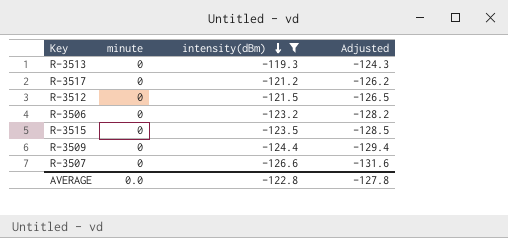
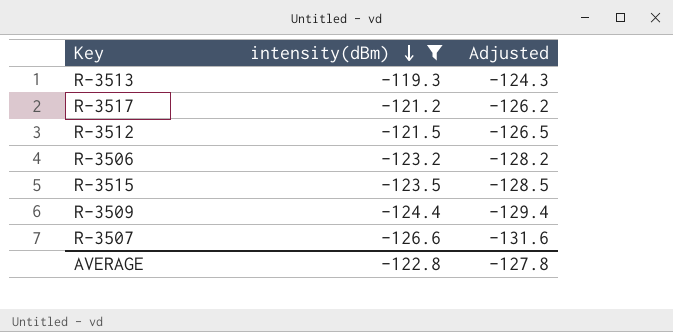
column minute | position: 2 -> none

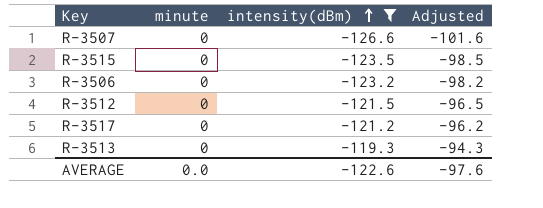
row order: intensity(dBm) descending -> intensity(dBm) ascending
column minute | position: none -> 2
column Adjusted | formula: [intensity(dBm)] - 5 -> [intensity(dBm)] + 25
row R-3509: -124.4 | -129.4 -> none
AVERAGE | intensity(dBm): -122.8 -> -122.6
AVERAGE | Adjusted: -127.8 -> -97.6

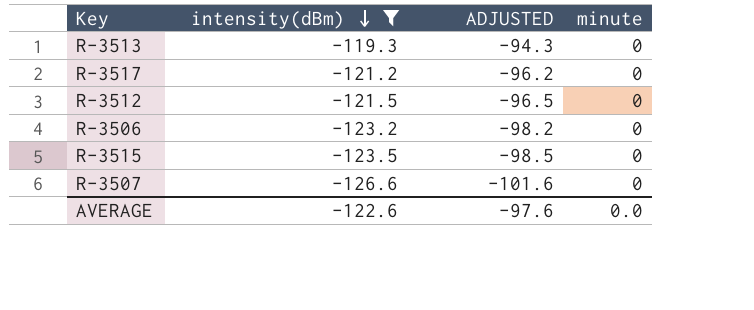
row order: intensity(dBm) ascending -> intensity(dBm) descending
column name: Adjusted -> ADJUSTED
column minute | position: 2 -> 4

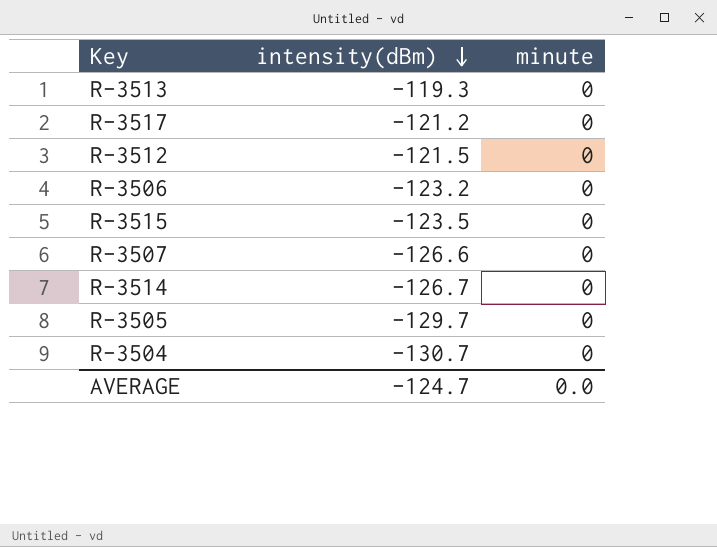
filter: intensity(dBm) >= -126.6 -> none
column ADJUSTED | formula: [intensity(dBm)] + 25 -> none
AVERAGE | intensity(dBm): -122.6 -> -124.7

